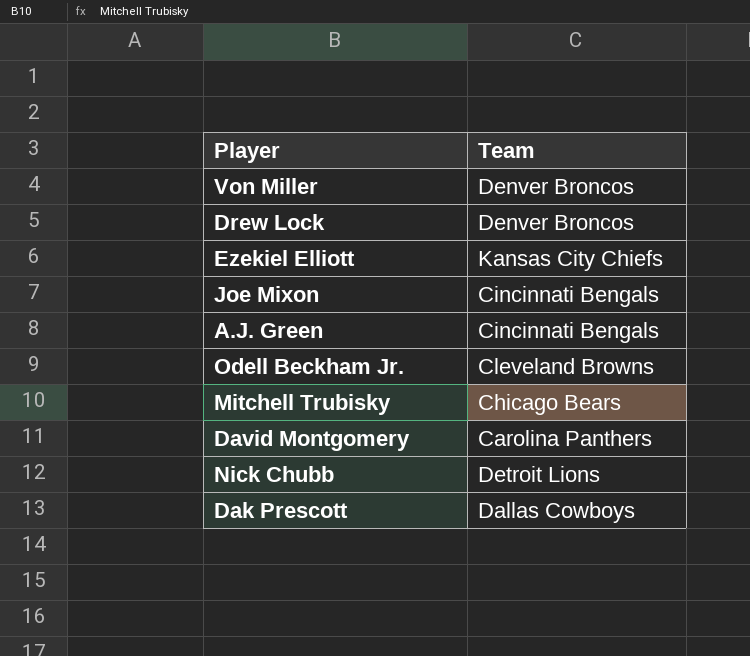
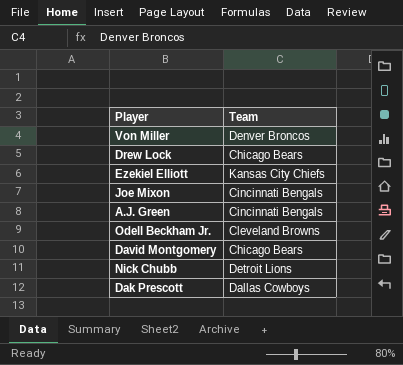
row Mitchell Trubisky: Chicago Bears -> none
Drew Lock | Team: Denver Broncos -> Chicago Bears
David Montgomery | Team: Carolina Panthers -> Chicago Bears

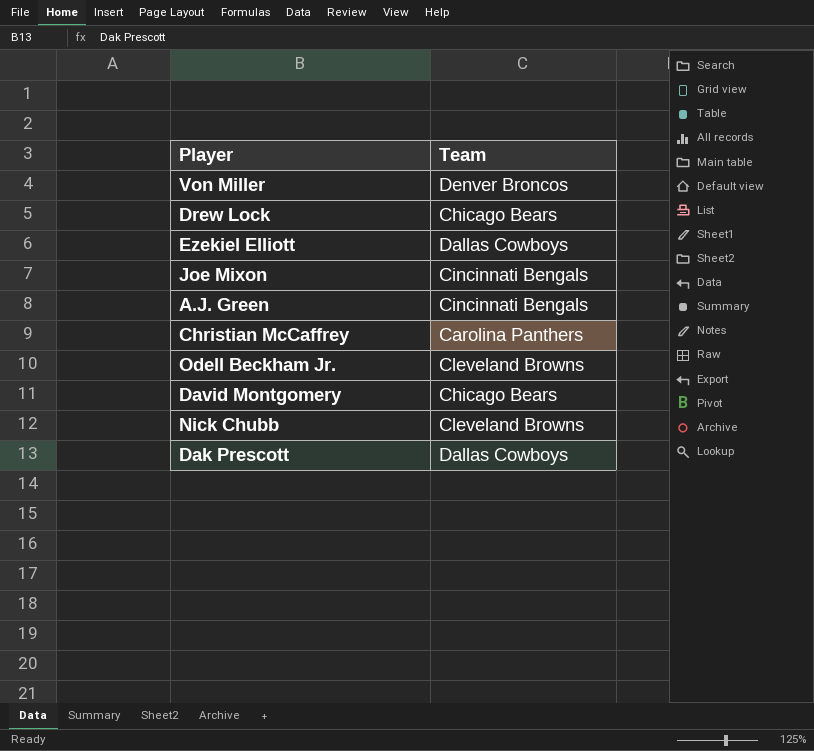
Ezekiel Elliott | Team: Kansas City Chiefs -> Dallas Cowboys
row Christian McCaffrey: none -> Carolina Panthers
Nick Chubb | Team: Detroit Lions -> Cleveland Browns

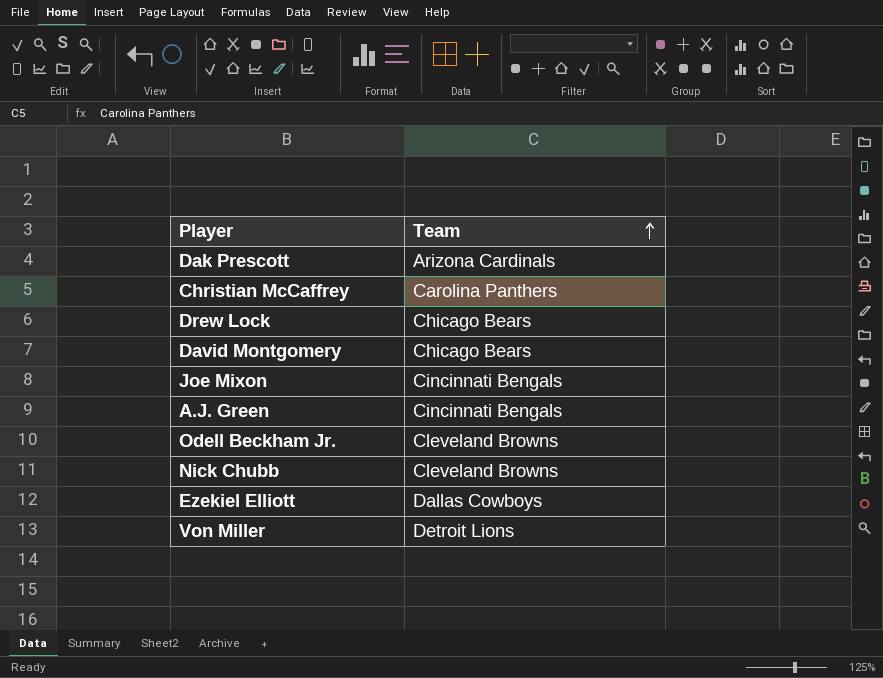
row order: none -> Team ascending
Dak Prescott | Team: Dallas Cowboys -> Arizona Cardinals
Von Miller | Team: Denver Broncos -> Detroit Lions

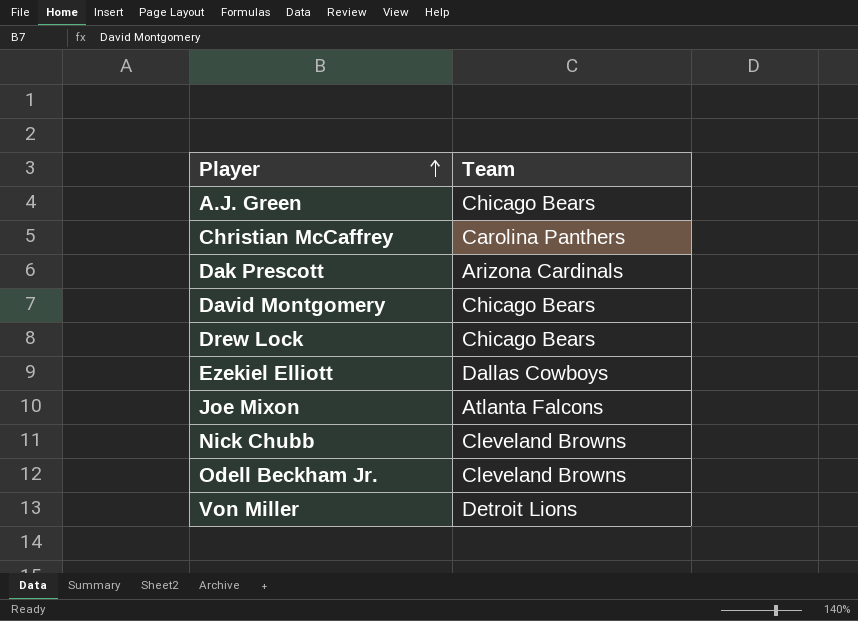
row order: Team ascending -> Player ascending
A.J. Green | Team: Cincinnati Bengals -> Chicago Bears
Joe Mixon | Team: Cincinnati Bengals -> Atlanta Falcons

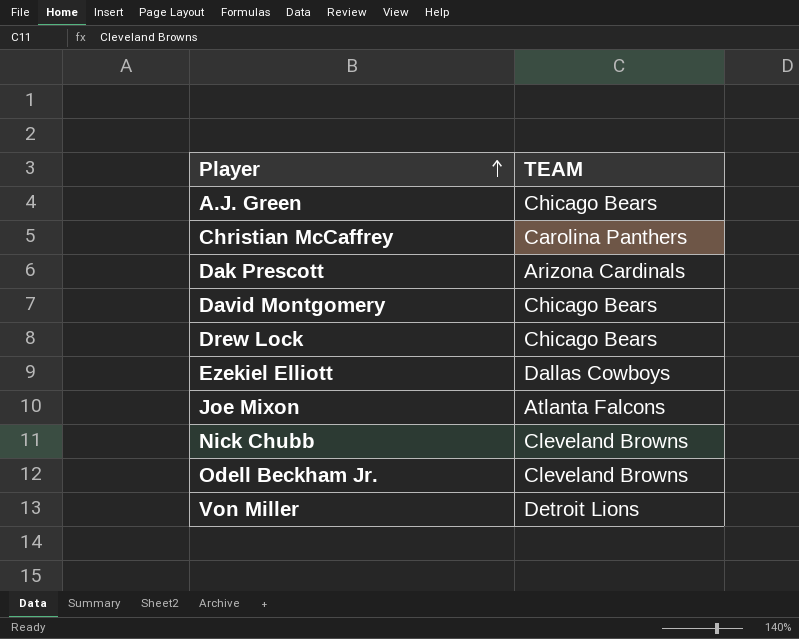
column name: Team -> TEAM

